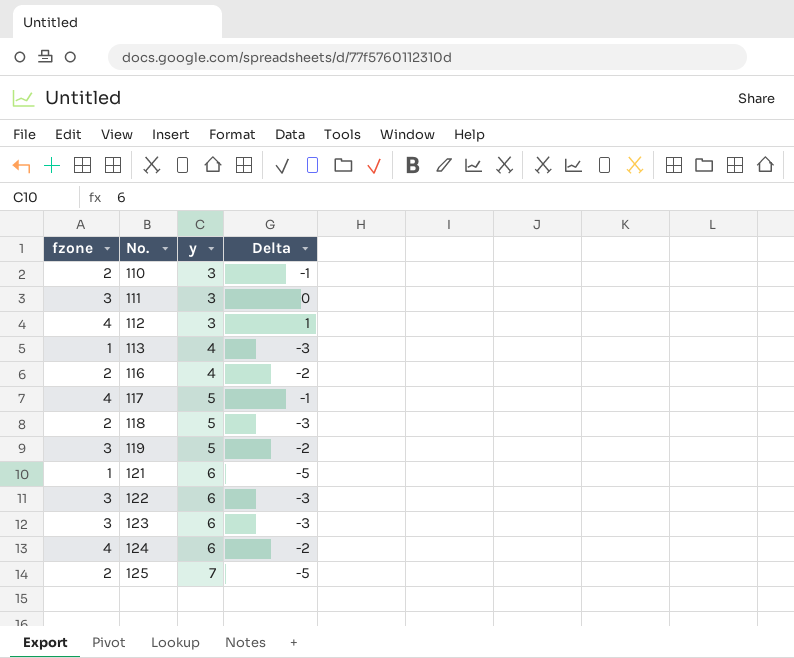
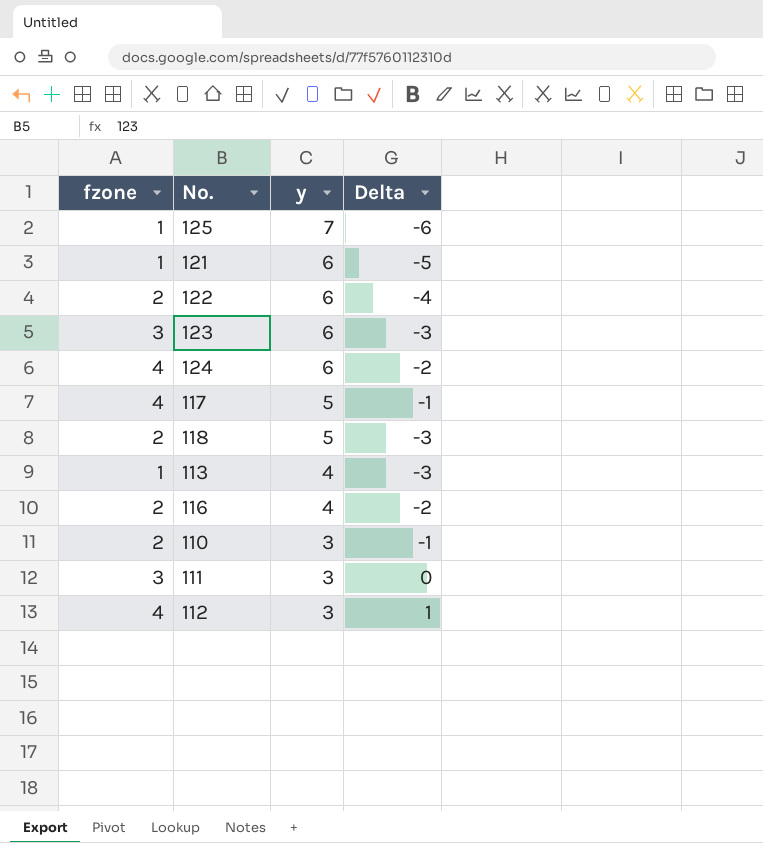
row order: No. ascending -> y descending
row 119: 3 | 5 | -2 -> none
125 | fzone: 2 -> 1
125 | Delta: -5 -> -6
122 | fzone: 3 -> 2
122 | Delta: -3 -> -4

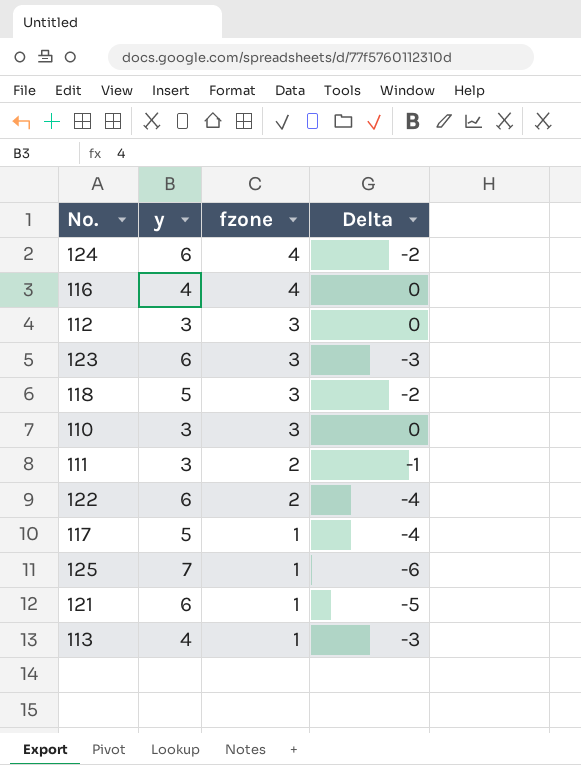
row order: y descending -> fzone descending
column fzone | position: 1 -> 3
116 | fzone: 2 -> 4
116 | Delta: -2 -> 0
112 | fzone: 4 -> 3
112 | Delta: 1 -> 0
118 | fzone: 2 -> 3
118 | Delta: -3 -> -2
110 | fzone: 2 -> 3
110 | Delta: -1 -> 0
111 | fzone: 3 -> 2
111 | Delta: 0 -> -1
117 | fzone: 4 -> 1
117 | Delta: -1 -> -4

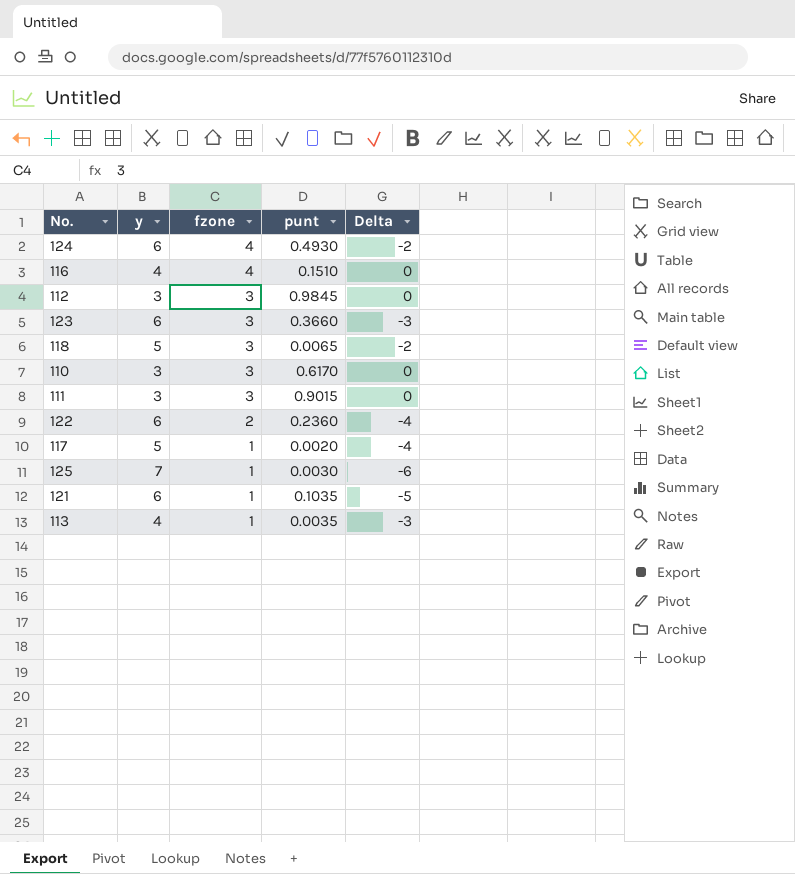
column punt | position: none -> 4
111 | fzone: 2 -> 3
111 | Delta: -1 -> 0

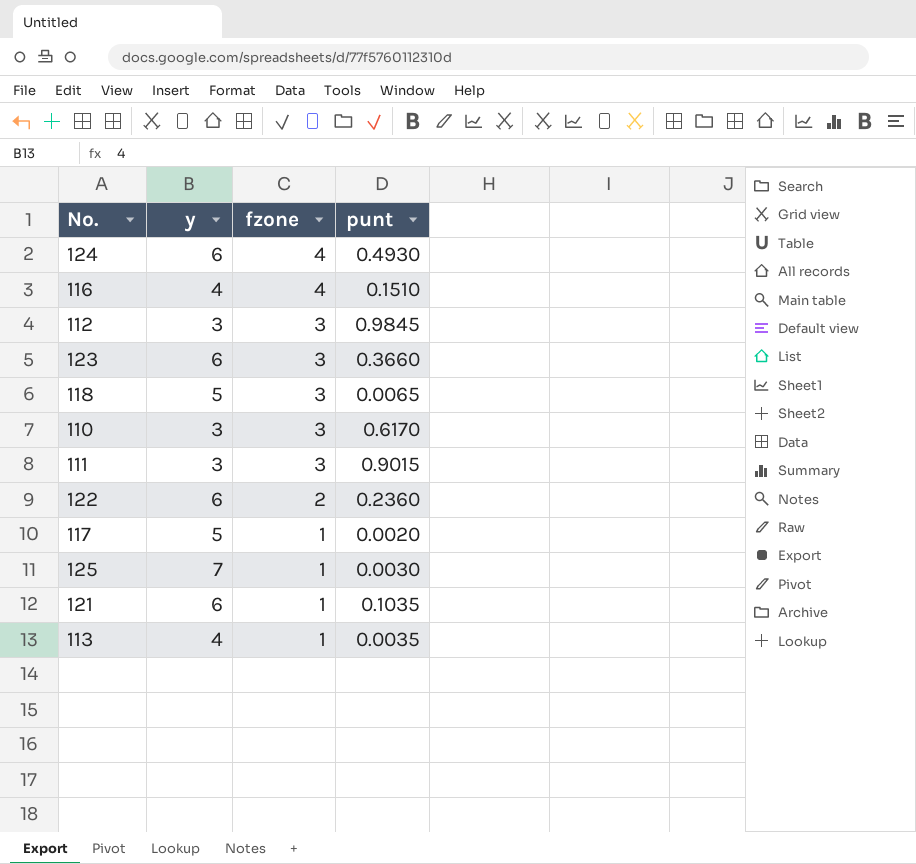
column Delta | formula: [fzone] - [y] -> none

